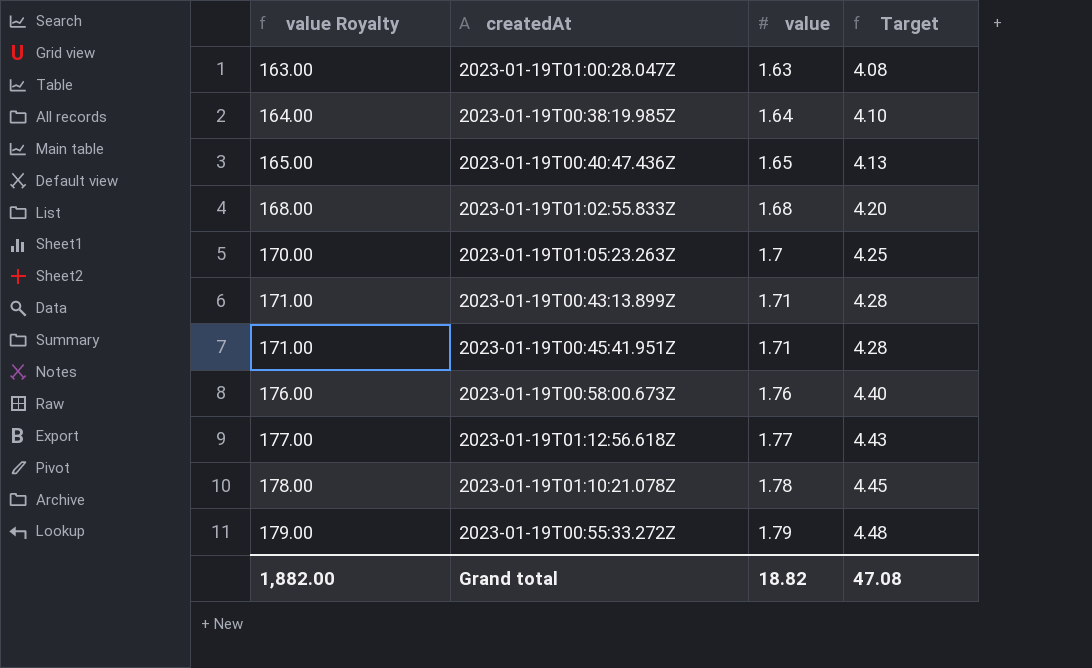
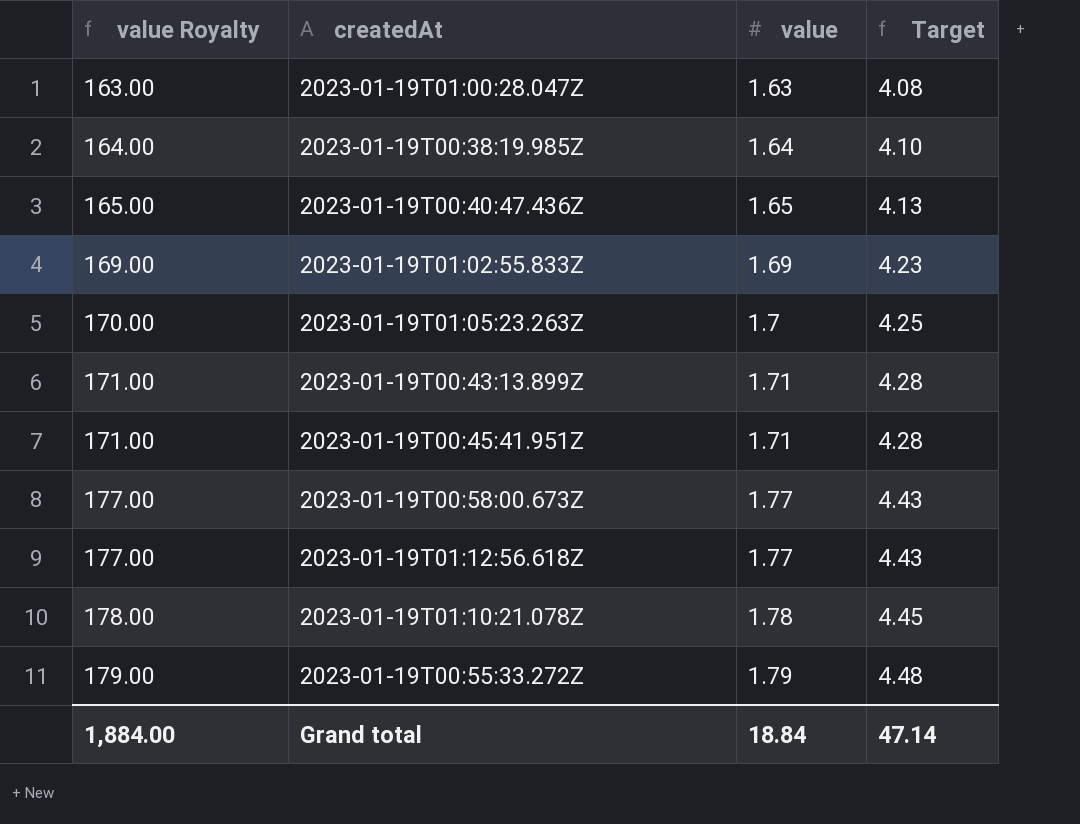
2023-01-19T01:02:55.833Z | value Royalty: 168.00 -> 169.00
2023-01-19T01:02:55.833Z | value: 1.68 -> 1.69
2023-01-19T01:02:55.833Z | Target: 4.20 -> 4.23
2023-01-19T00:58:00.673Z | value Royalty: 176.00 -> 177.00
2023-01-19T00:58:00.673Z | value: 1.76 -> 1.77
2023-01-19T00:58:00.673Z | Target: 4.40 -> 4.43
Grand total | value Royalty: 1,882.00 -> 1,884.00
Grand total | value: 18.82 -> 18.84
Grand total | Target: 47.08 -> 47.14

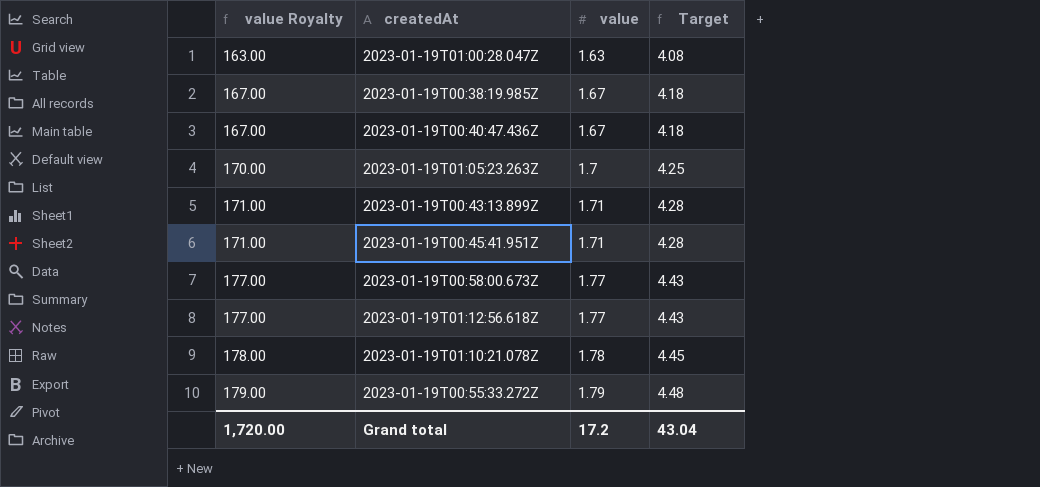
row 2023-01-19T01:02:55.833Z: 169.00 | 1.69 | 4.23 -> none
2023-01-19T00:38:19.985Z | value Royalty: 164.00 -> 167.00
2023-01-19T00:38:19.985Z | value: 1.64 -> 1.67
2023-01-19T00:38:19.985Z | Target: 4.10 -> 4.18
2023-01-19T00:40:47.436Z | value Royalty: 165.00 -> 167.00
2023-01-19T00:40:47.436Z | value: 1.65 -> 1.67
2023-01-19T00:40:47.436Z | Target: 4.13 -> 4.18
Grand total | value Royalty: 1,884.00 -> 1,720.00
Grand total | value: 18.84 -> 17.2
Grand total | Target: 47.14 -> 43.04

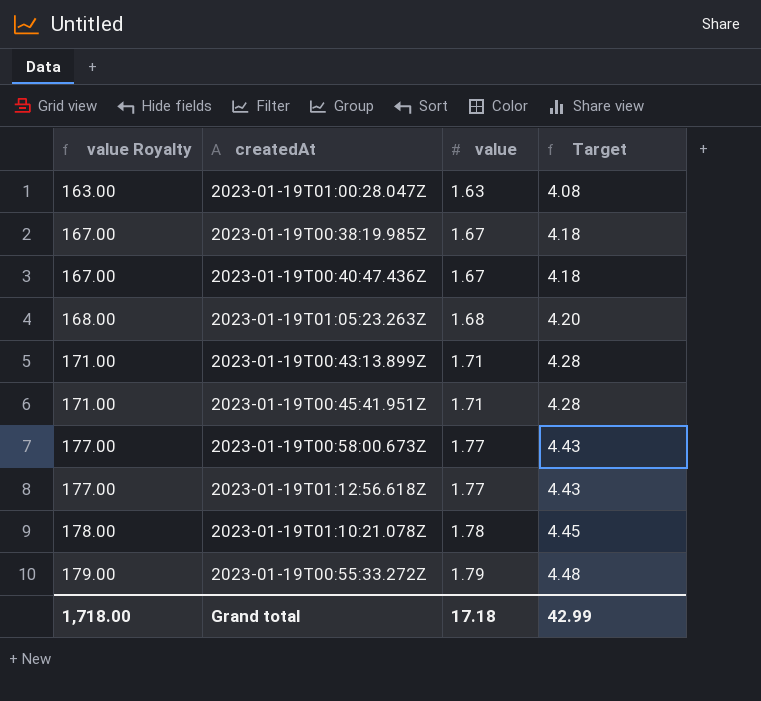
2023-01-19T01:05:23.263Z | value Royalty: 170.00 -> 168.00
2023-01-19T01:05:23.263Z | value: 1.7 -> 1.68
2023-01-19T01:05:23.263Z | Target: 4.25 -> 4.20
Grand total | value Royalty: 1,720.00 -> 1,718.00
Grand total | value: 17.2 -> 17.18
Grand total | Target: 43.04 -> 42.99

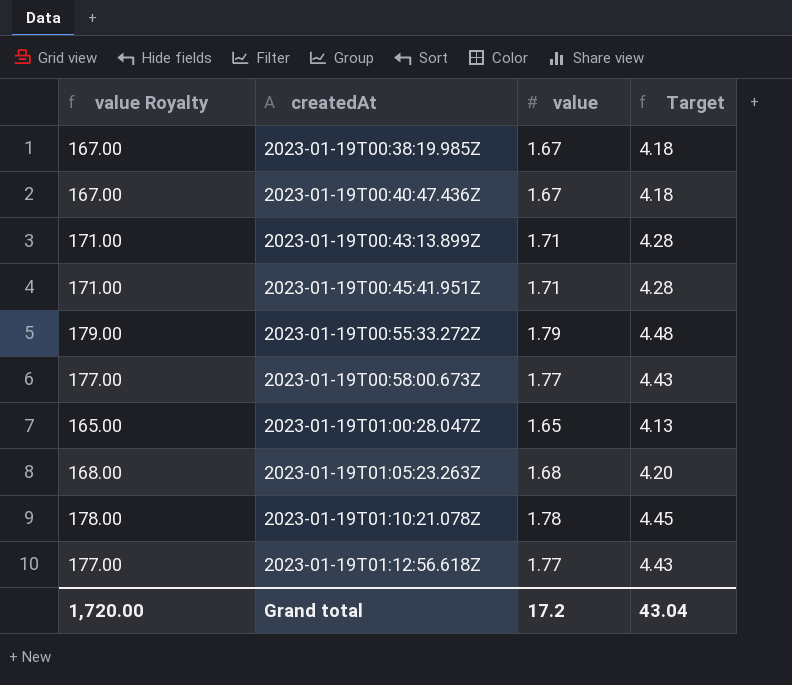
row order: value Royalty ascending -> createdAt ascending
2023-01-19T01:00:28.047Z | value Royalty: 163.00 -> 165.00
2023-01-19T01:00:28.047Z | value: 1.63 -> 1.65
2023-01-19T01:00:28.047Z | Target: 4.08 -> 4.13
Grand total | value Royalty: 1,718.00 -> 1,720.00
Grand total | value: 17.18 -> 17.2
Grand total | Target: 42.99 -> 43.04

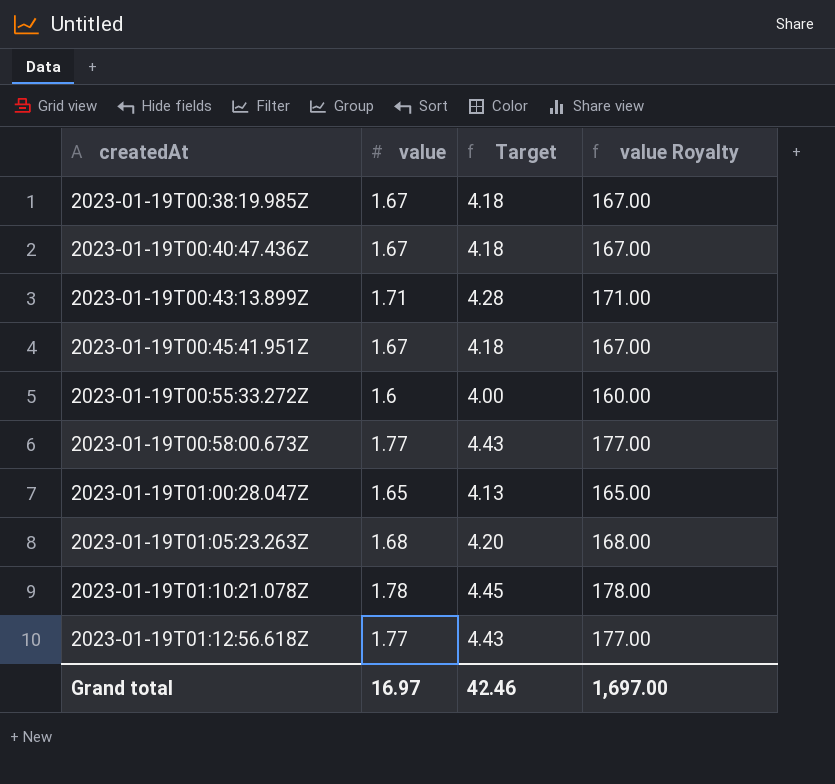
column value Royalty | position: 1 -> 4
2023-01-19T00:45:41.951Z | value: 1.71 -> 1.67
2023-01-19T00:45:41.951Z | Target: 4.28 -> 4.18
2023-01-19T00:45:41.951Z | value Royalty: 171.00 -> 167.00
2023-01-19T00:55:33.272Z | value: 1.79 -> 1.6
2023-01-19T00:55:33.272Z | Target: 4.48 -> 4.00
2023-01-19T00:55:33.272Z | value Royalty: 179.00 -> 160.00
Grand total | value: 17.2 -> 16.97
Grand total | Target: 43.04 -> 42.46
Grand total | value Royalty: 1,720.00 -> 1,697.00

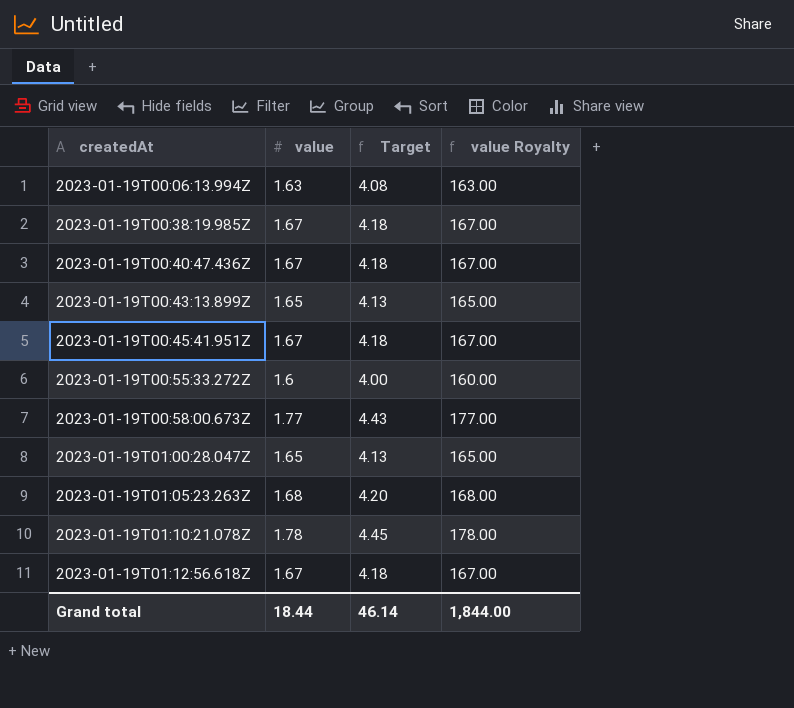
row 2023-01-19T00:06:13.994Z: none -> 1.63 | 4.08 | 163.00
2023-01-19T00:43:13.899Z | value: 1.71 -> 1.65
2023-01-19T00:43:13.899Z | Target: 4.28 -> 4.13
2023-01-19T00:43:13.899Z | value Royalty: 171.00 -> 165.00
2023-01-19T01:12:56.618Z | value: 1.77 -> 1.67
2023-01-19T01:12:56.618Z | Target: 4.43 -> 4.18
2023-01-19T01:12:56.618Z | value Royalty: 177.00 -> 167.00
Grand total | value: 16.97 -> 18.44
Grand total | Target: 42.46 -> 46.14
Grand total | value Royalty: 1,697.00 -> 1,844.00

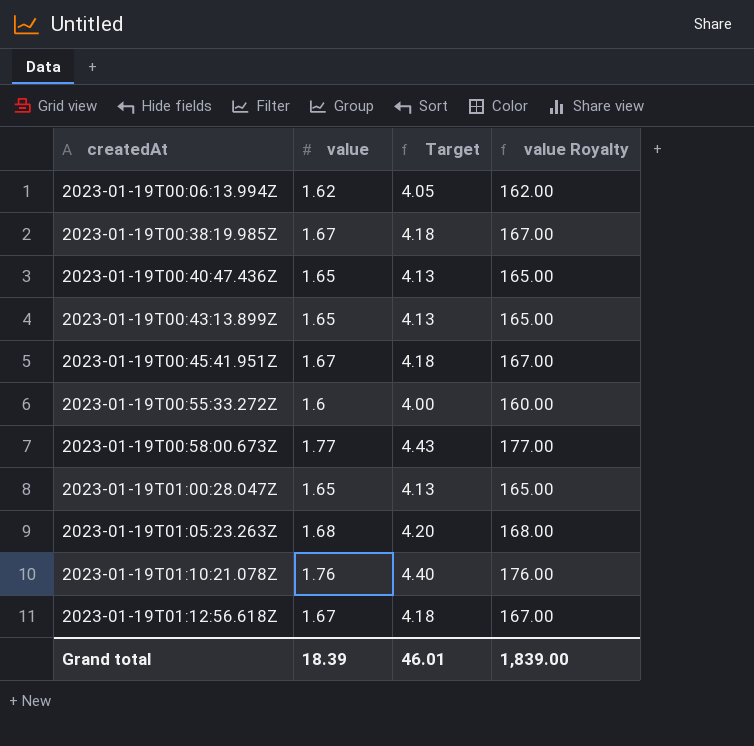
2023-01-19T00:06:13.994Z | value: 1.63 -> 1.62
2023-01-19T00:06:13.994Z | Target: 4.08 -> 4.05
2023-01-19T00:06:13.994Z | value Royalty: 163.00 -> 162.00
2023-01-19T00:40:47.436Z | value: 1.67 -> 1.65
2023-01-19T00:40:47.436Z | Target: 4.18 -> 4.13
2023-01-19T00:40:47.436Z | value Royalty: 167.00 -> 165.00
2023-01-19T01:10:21.078Z | value: 1.78 -> 1.76
2023-01-19T01:10:21.078Z | Target: 4.45 -> 4.40
2023-01-19T01:10:21.078Z | value Royalty: 178.00 -> 176.00
Grand total | value: 18.44 -> 18.39
Grand total | Target: 46.14 -> 46.01
Grand total | value Royalty: 1,844.00 -> 1,839.00

